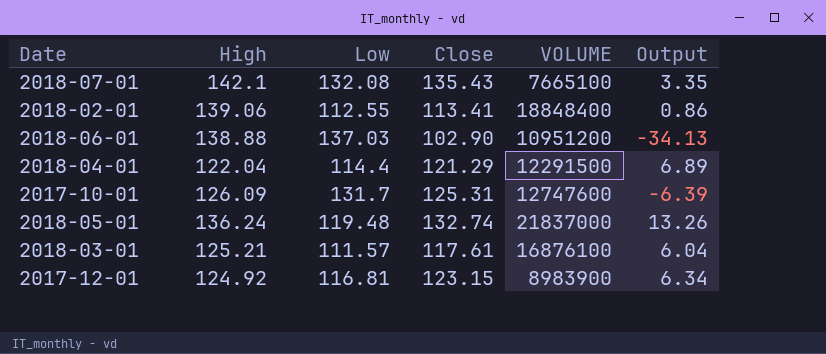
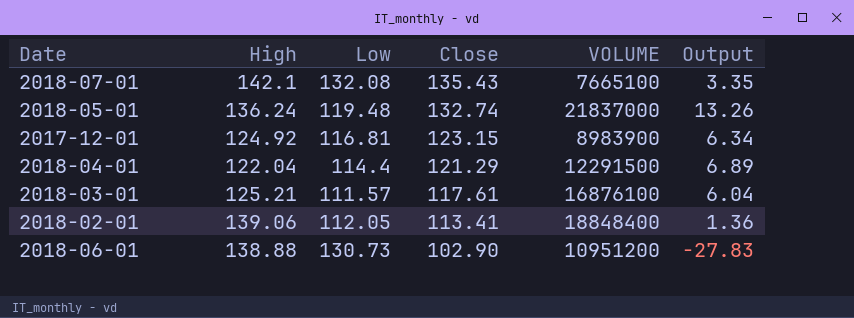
row order: none -> Close descending
row 2017-10-01: 126.09 | 131.7 | 125.31 | 12747600 | -6.39 -> none
2018-02-01 | Low: 112.55 -> 112.05
2018-02-01 | Output: 0.86 -> 1.36
2018-06-01 | Low: 137.03 -> 130.73
2018-06-01 | Output: -34.13 -> -27.83

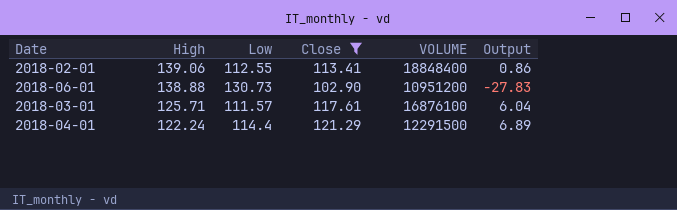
filter: none -> Close <= 121.29
row order: Close descending -> High descending
2018-02-01 | Low: 112.05 -> 112.55
2018-02-01 | Output: 1.36 -> 0.86
2018-03-01 | High: 125.21 -> 125.71
2018-04-01 | High: 122.04 -> 122.24

